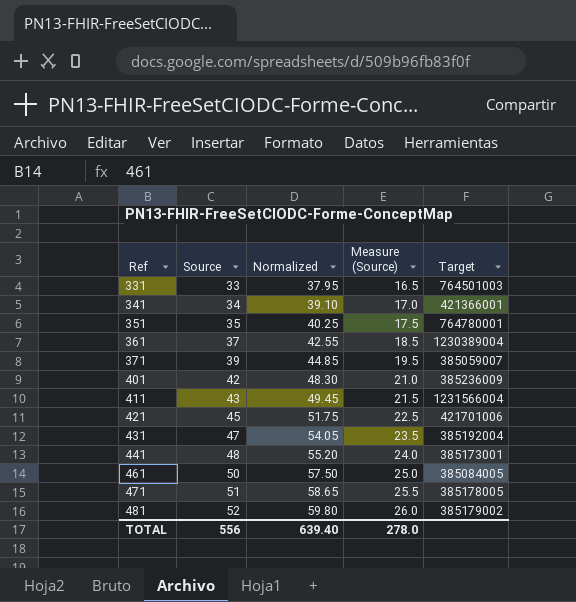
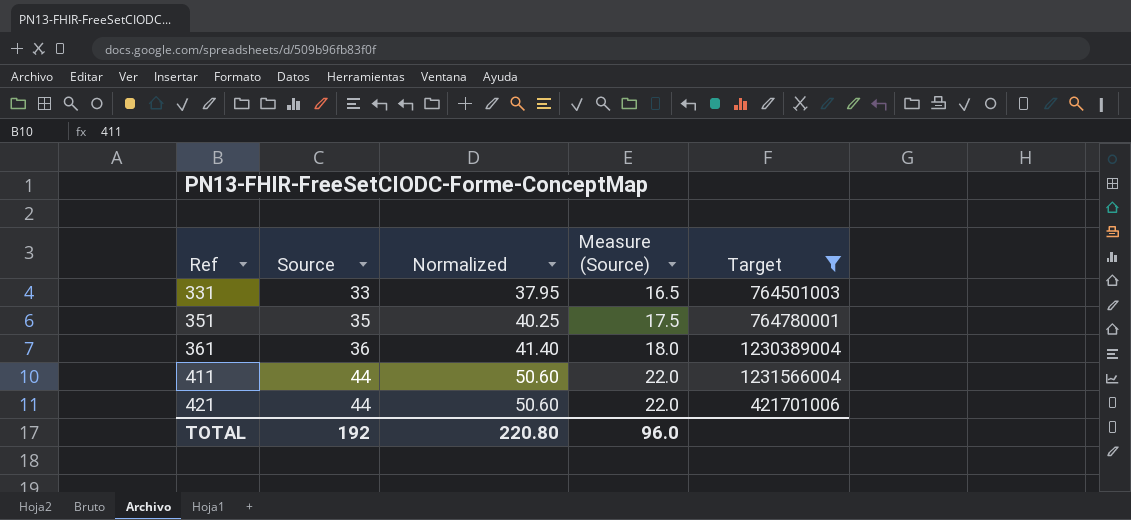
filter: none -> Target >= 421701006
361 | Source: 37 -> 36
361 | Normalized: 42.55 -> 41.40
361 | Measure (Source): 18.5 -> 18.0
411 | Source: 43 -> 44
411 | Normalized: 49.45 -> 50.60
411 | Measure (Source): 21.5 -> 22.0
421 | Source: 45 -> 44
421 | Normalized: 51.75 -> 50.60
421 | Measure (Source): 22.5 -> 22.0
TOTAL | Source: 556 -> 192
TOTAL | Normalized: 639.40 -> 220.80
TOTAL | Measure (Source): 278.0 -> 96.0

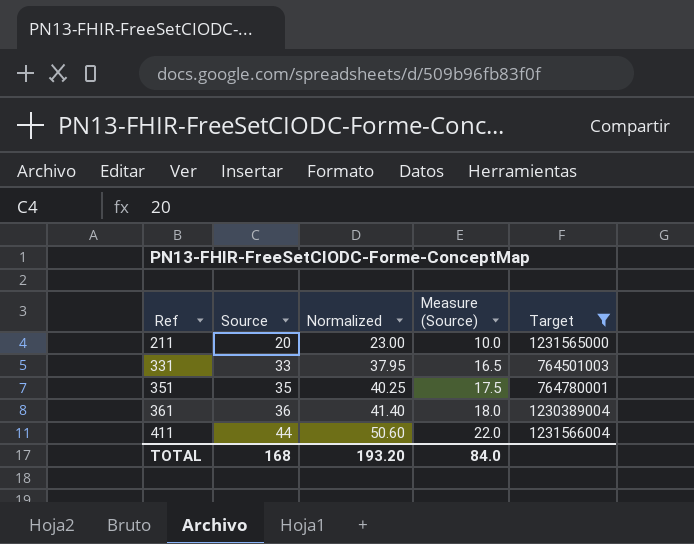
row 421: 44 | 50.60 | 22.0 | 421701006 -> none
row 211: none -> 20 | 23.00 | 10.0 | 1231565000
TOTAL | Source: 192 -> 168
TOTAL | Normalized: 220.80 -> 193.20
TOTAL | Measure (Source): 96.0 -> 84.0

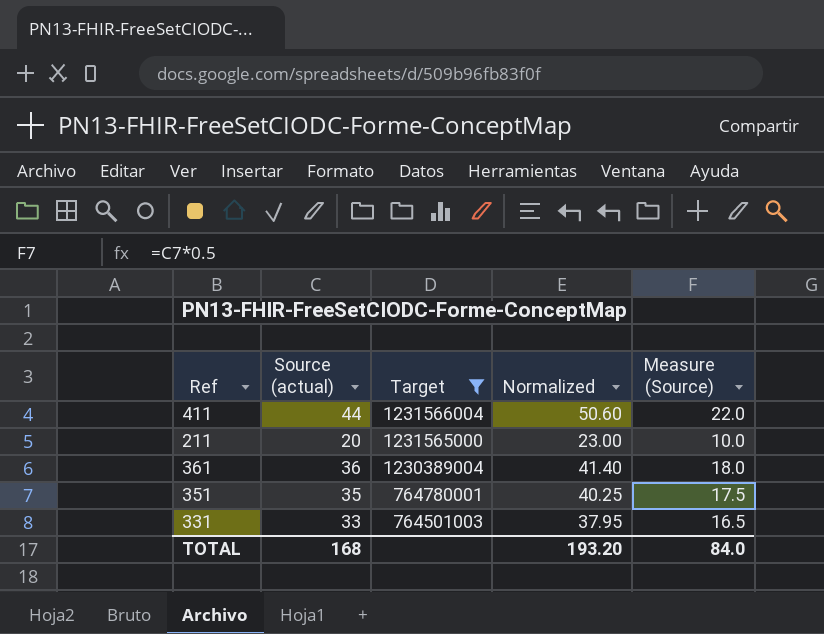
row order: Ref ascending -> Target descending
column name: Source -> Source (actual)
column Target | position: 5 -> 3

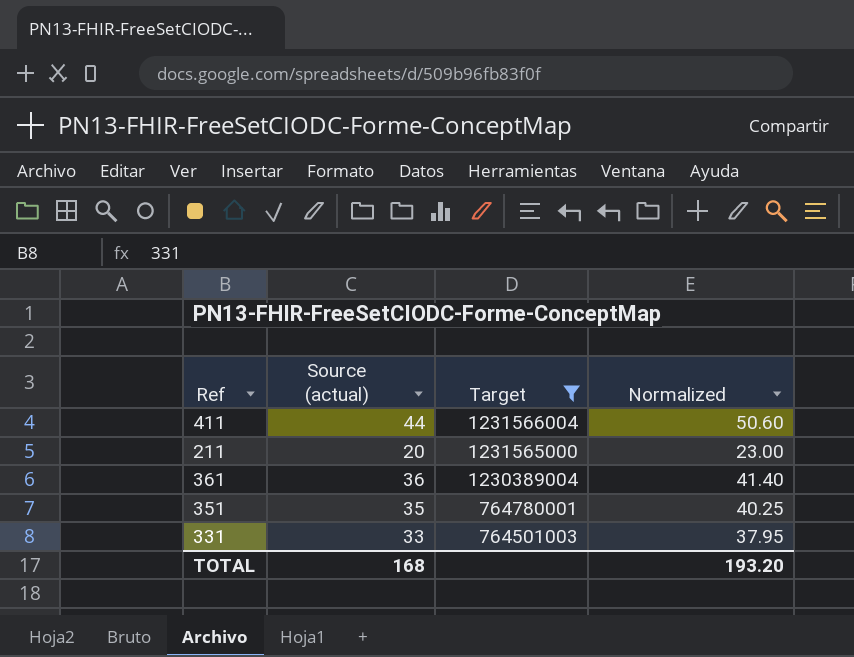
column Measure (Source) | formula: [Source (actual)] * 0.5 -> none

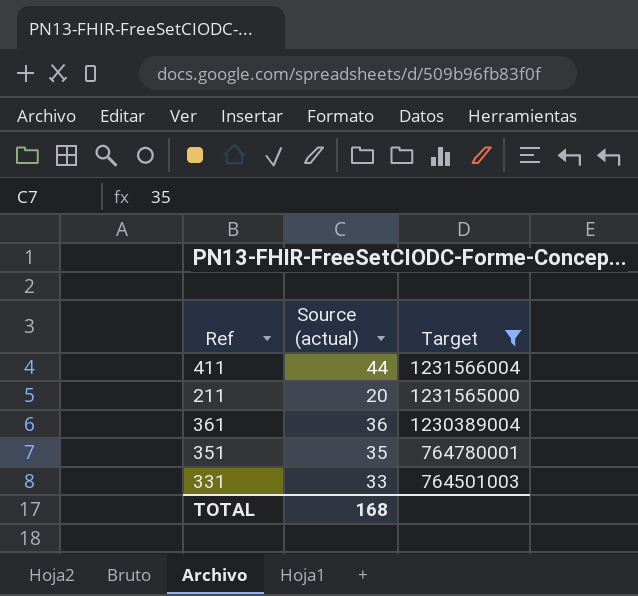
column Normalized | formula: [Source (actual)] * 1.15 -> none

